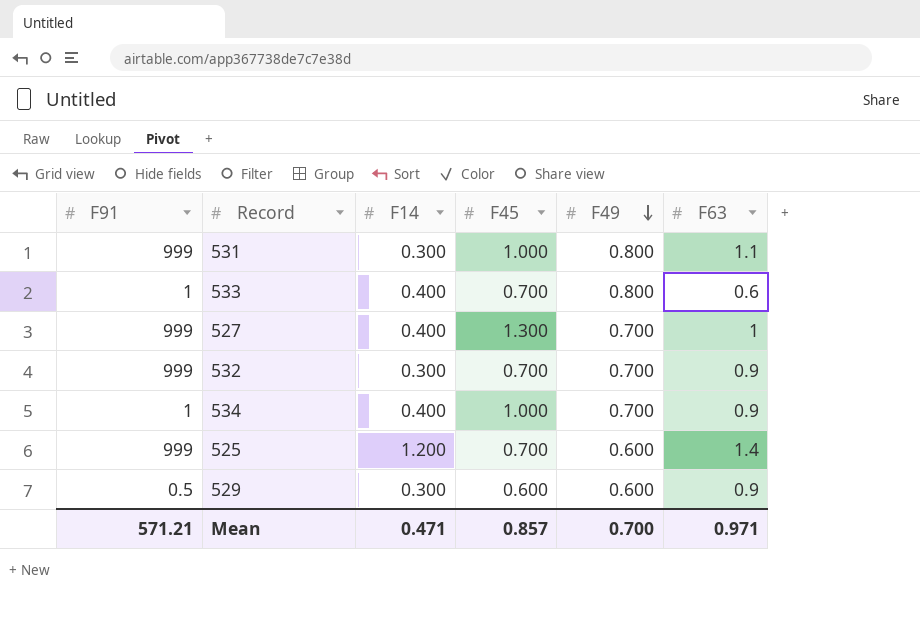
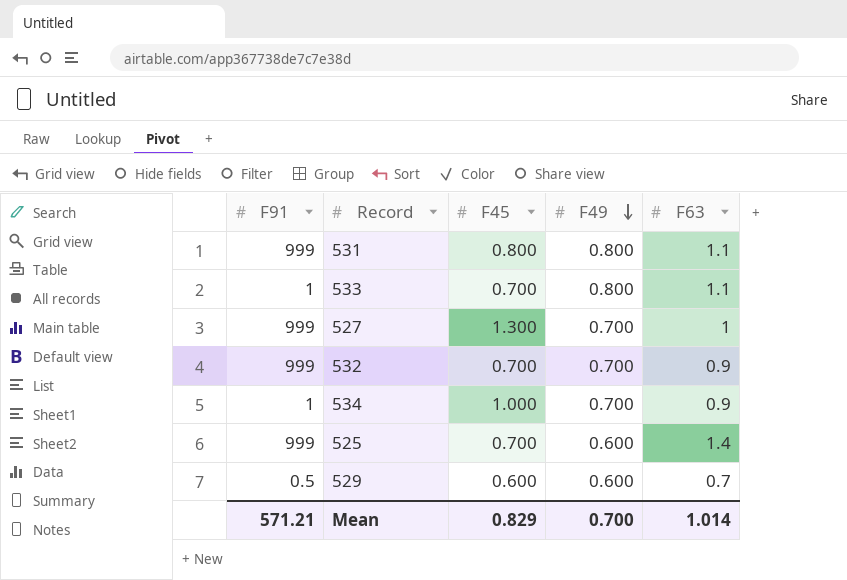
column F14 | position: 3 -> none
531 | F45: 1.000 -> 0.800
533 | F63: 0.6 -> 1.1
529 | F63: 0.9 -> 0.7
Mean | F45: 0.857 -> 0.829
Mean | F63: 0.971 -> 1.014

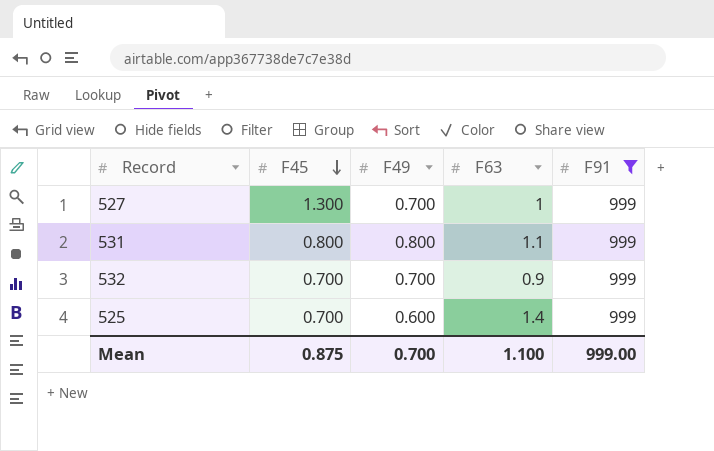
filter: none -> F91 = 999
row order: F49 descending -> F45 descending
column F91 | position: 1 -> 5
Mean | F45: 0.829 -> 0.875
Mean | F63: 1.014 -> 1.100
Mean | F91: 571.21 -> 999.00

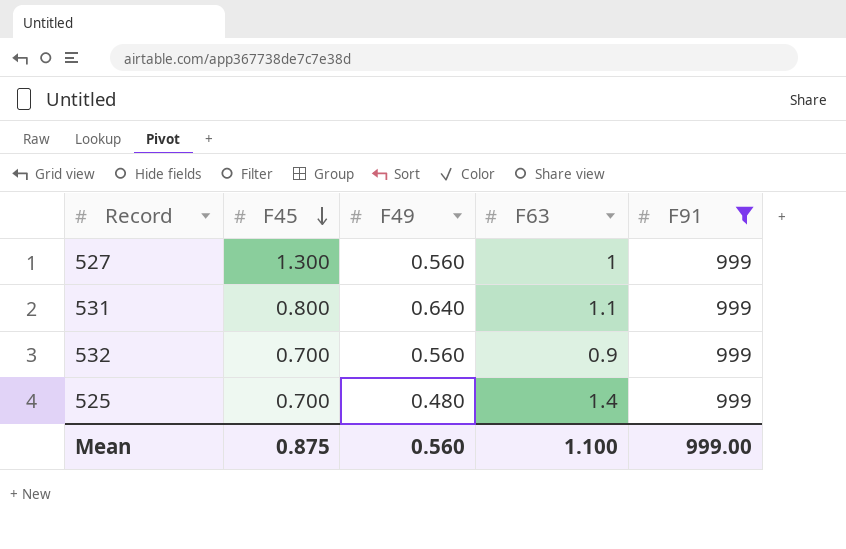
527 | F49: 0.700 -> 0.560
531 | F49: 0.800 -> 0.640
532 | F49: 0.700 -> 0.560
525 | F49: 0.600 -> 0.480
Mean | F49: 0.700 -> 0.560

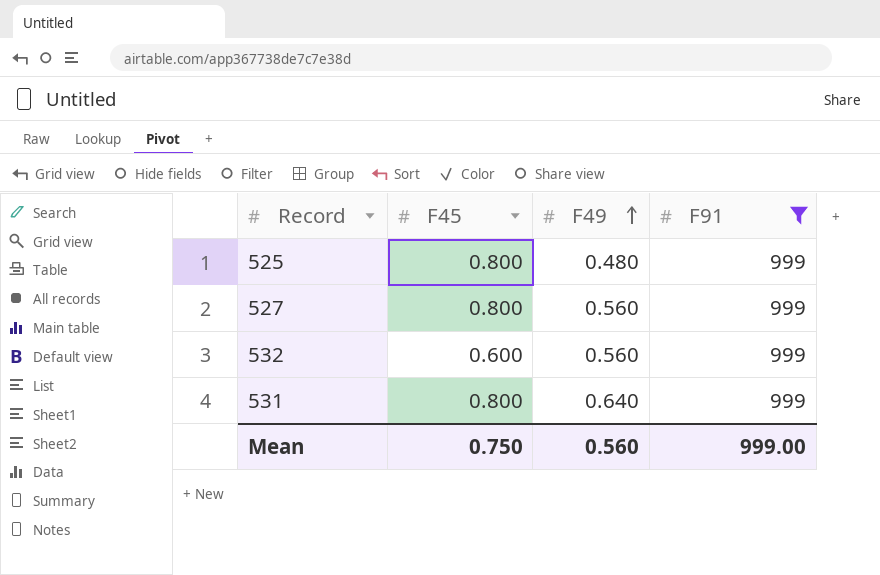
row order: F45 descending -> F49 ascending
column F63 | position: 4 -> none
525 | F45: 0.700 -> 0.800
527 | F45: 1.300 -> 0.800
532 | F45: 0.700 -> 0.600
Mean | F45: 0.875 -> 0.750

